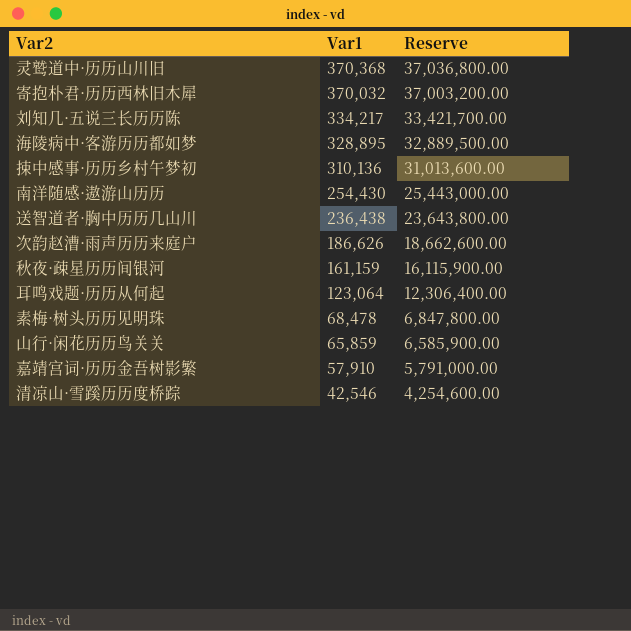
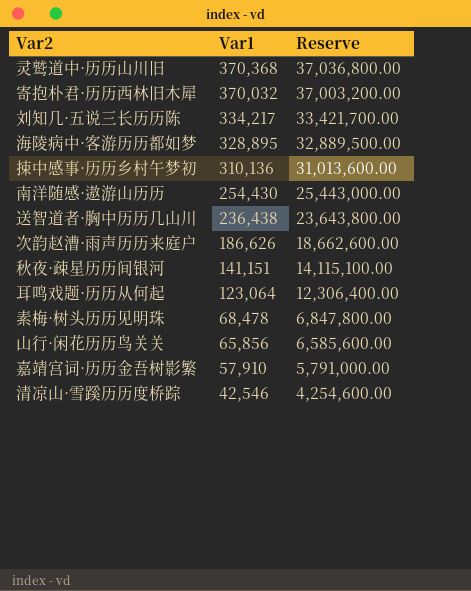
秋夜·疎星历历间银河 | Var1: 161,159 -> 141,151
秋夜·疎星历历间银河 | Reserve: 16,115,900.00 -> 14,115,100.00
山行·闲花历历鸟关关 | Var1: 65,859 -> 65,856
山行·闲花历历鸟关关 | Reserve: 6,585,900.00 -> 6,585,600.00

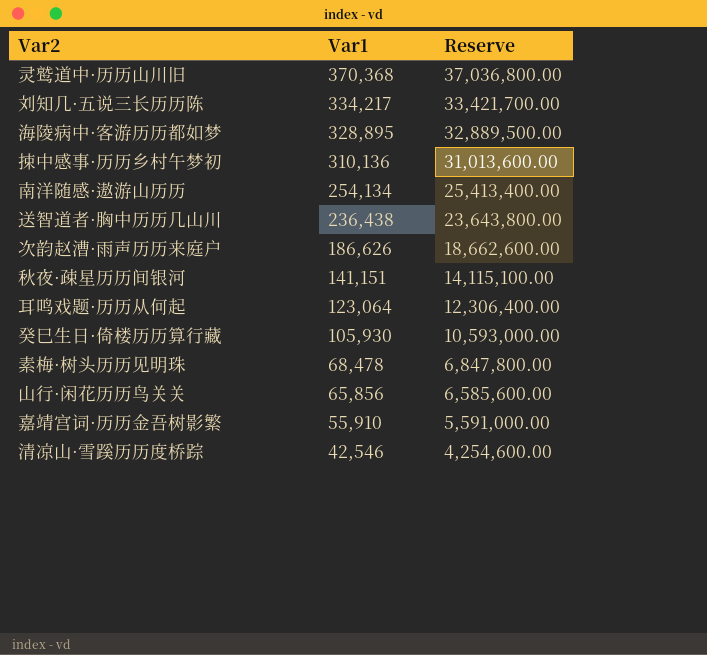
row 寄抱朴君·历历西林旧木犀: 370,032 | 37,003,200.00 -> none
南洋随感·遨游山历历 | Var1: 254,430 -> 254,134
南洋随感·遨游山历历 | Reserve: 25,443,000.00 -> 25,413,400.00
row 癸巳生日·倚楼历历算行藏: none -> 105,930 | 10,593,000.00
嘉靖宫词·历历金吾树影繁 | Var1: 57,910 -> 55,910
嘉靖宫词·历历金吾树影繁 | Reserve: 5,791,000.00 -> 5,591,000.00

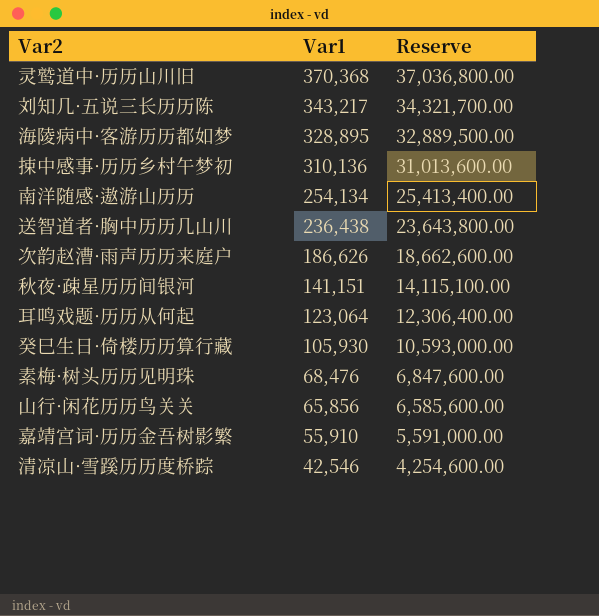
刘知几·五说三长历历陈 | Var1: 334,217 -> 343,217
刘知几·五说三长历历陈 | Reserve: 33,421,700.00 -> 34,321,700.00
素梅·树头历历见明珠 | Var1: 68,478 -> 68,476
素梅·树头历历见明珠 | Reserve: 6,847,800.00 -> 6,847,600.00

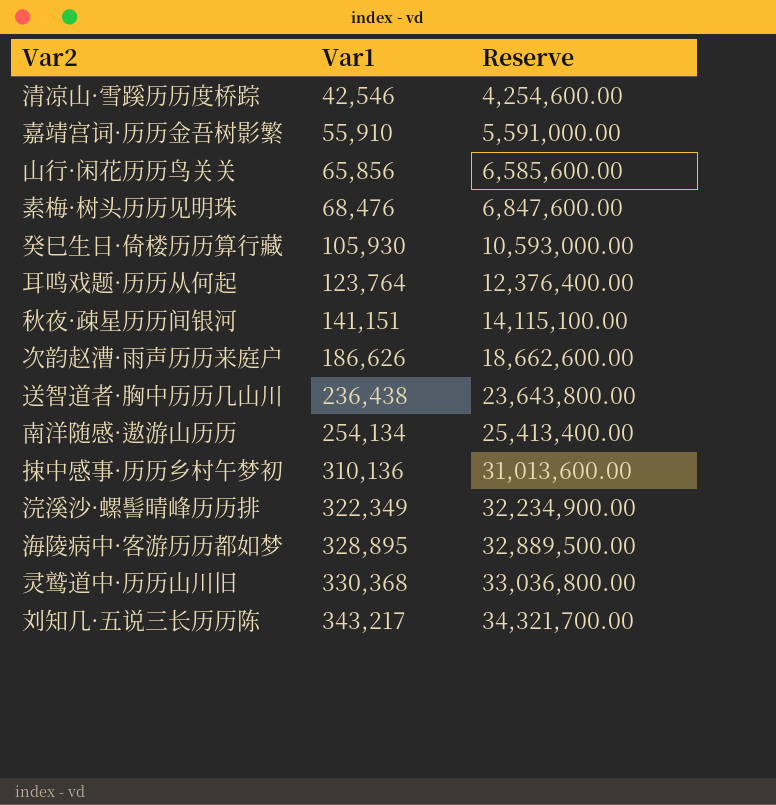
row order: Var1 descending -> Var1 ascending
耳鸣戏题·历历从何起 | Var1: 123,064 -> 123,764
耳鸣戏题·历历从何起 | Reserve: 12,306,400.00 -> 12,376,400.00
row 浣溪沙·螺髻晴峰历历排: none -> 322,349 | 32,234,900.00
灵鹫道中·历历山川旧 | Var1: 370,368 -> 330,368
灵鹫道中·历历山川旧 | Reserve: 37,036,800.00 -> 33,036,800.00

